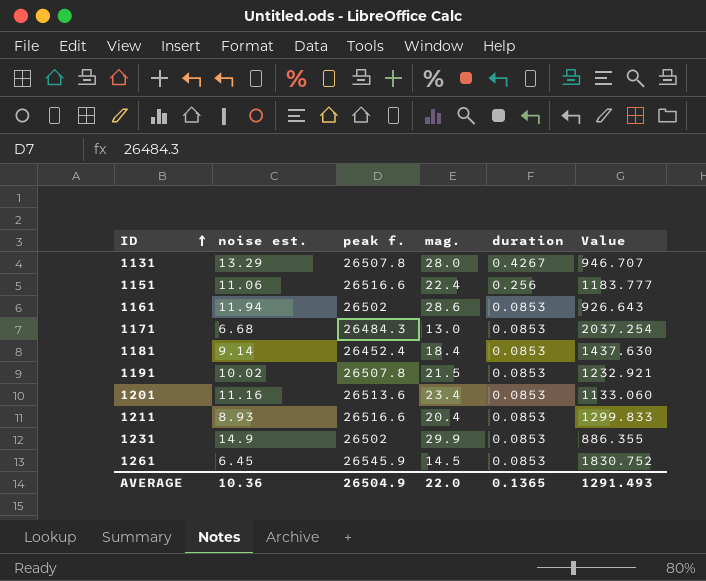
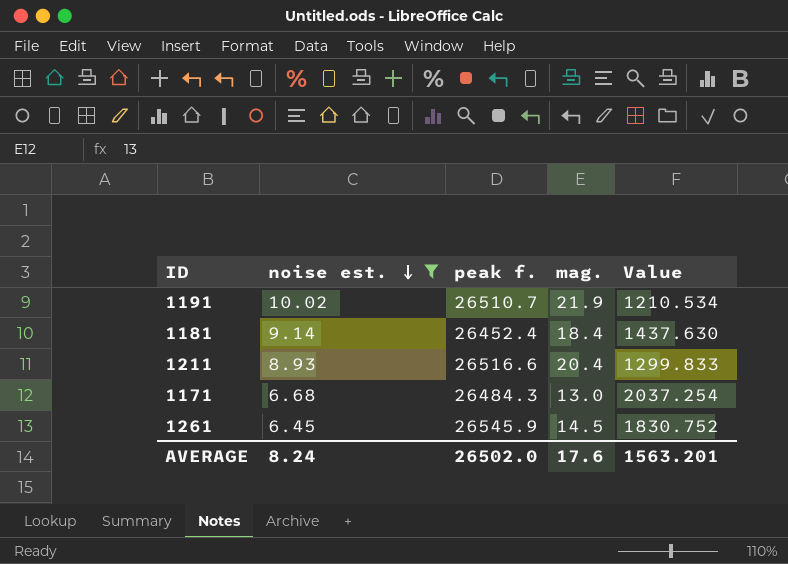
filter: none -> noise est. <= 10.02
row order: ID ascending -> noise est. descending
column duration | position: 5 -> none
1191 | peak f.: 26507.8 -> 26510.7
1191 | mag.: 21.5 -> 21.9
1191 | Value: 1232.921 -> 1210.534
AVERAGE | noise est.: 10.36 -> 8.24
AVERAGE | peak f.: 26504.9 -> 26502.0
AVERAGE | mag.: 22.0 -> 17.6
AVERAGE | Value: 1291.493 -> 1563.201

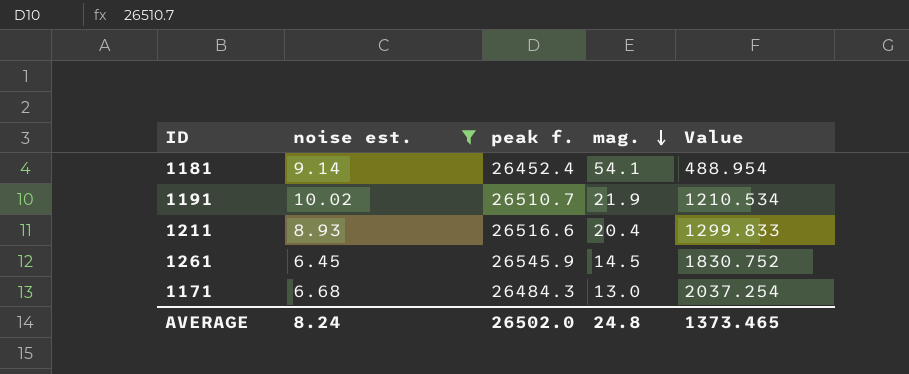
row order: noise est. descending -> mag. descending
1181 | mag.: 18.4 -> 54.1
1181 | Value: 1437.630 -> 488.954
AVERAGE | mag.: 17.6 -> 24.8
AVERAGE | Value: 1563.201 -> 1373.465

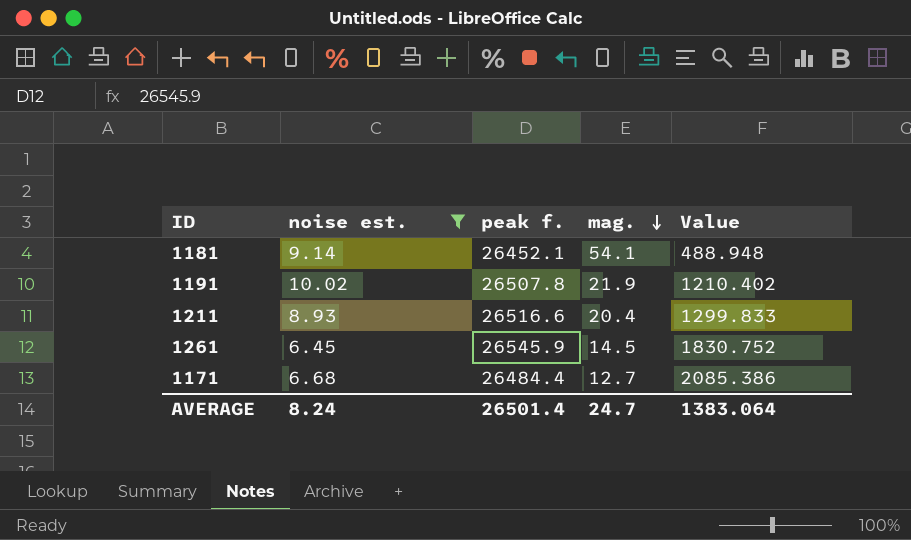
1181 | peak f.: 26452.4 -> 26452.1
1181 | Value: 488.954 -> 488.948
1191 | peak f.: 26510.7 -> 26507.8
1191 | Value: 1210.534 -> 1210.402
1171 | peak f.: 26484.3 -> 26484.4
1171 | mag.: 13.0 -> 12.7
1171 | Value: 2037.254 -> 2085.386
AVERAGE | peak f.: 26502.0 -> 26501.4
AVERAGE | mag.: 24.8 -> 24.7
AVERAGE | Value: 1373.465 -> 1383.064

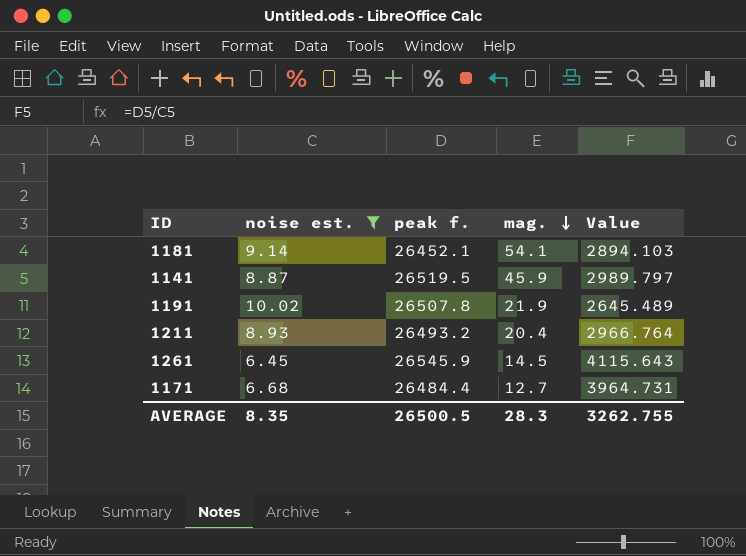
column Value | formula: [peak f.] / [mag.] -> [peak f.] / [noise est.]
row 1141: none -> 8.87 | 26519.5 | 45.9 | 2989.797
1211 | peak f.: 26516.6 -> 26493.2
AVERAGE | noise est.: 8.24 -> 8.35
AVERAGE | peak f.: 26501.4 -> 26500.5
AVERAGE | mag.: 24.7 -> 28.3
AVERAGE | Value: 1383.064 -> 3262.755

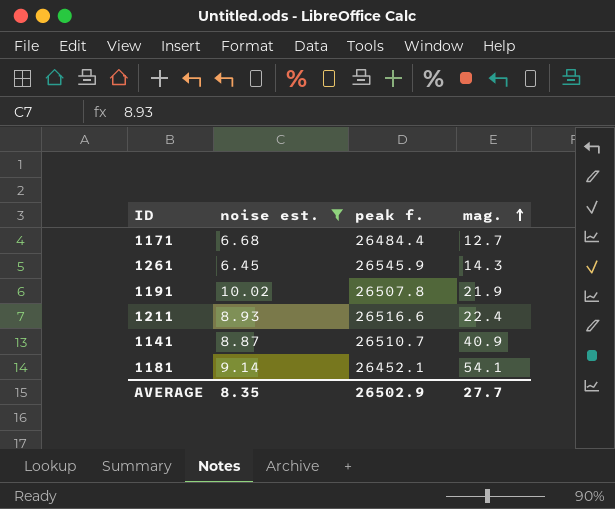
row order: mag. descending -> mag. ascending
column Value | formula: [peak f.] / [noise est.] -> none
1261 | mag.: 14.5 -> 14.3
1211 | peak f.: 26493.2 -> 26516.6
1211 | mag.: 20.4 -> 22.4
1141 | peak f.: 26519.5 -> 26510.7
1141 | mag.: 45.9 -> 40.9
AVERAGE | peak f.: 26500.5 -> 26502.9
AVERAGE | mag.: 28.3 -> 27.7

